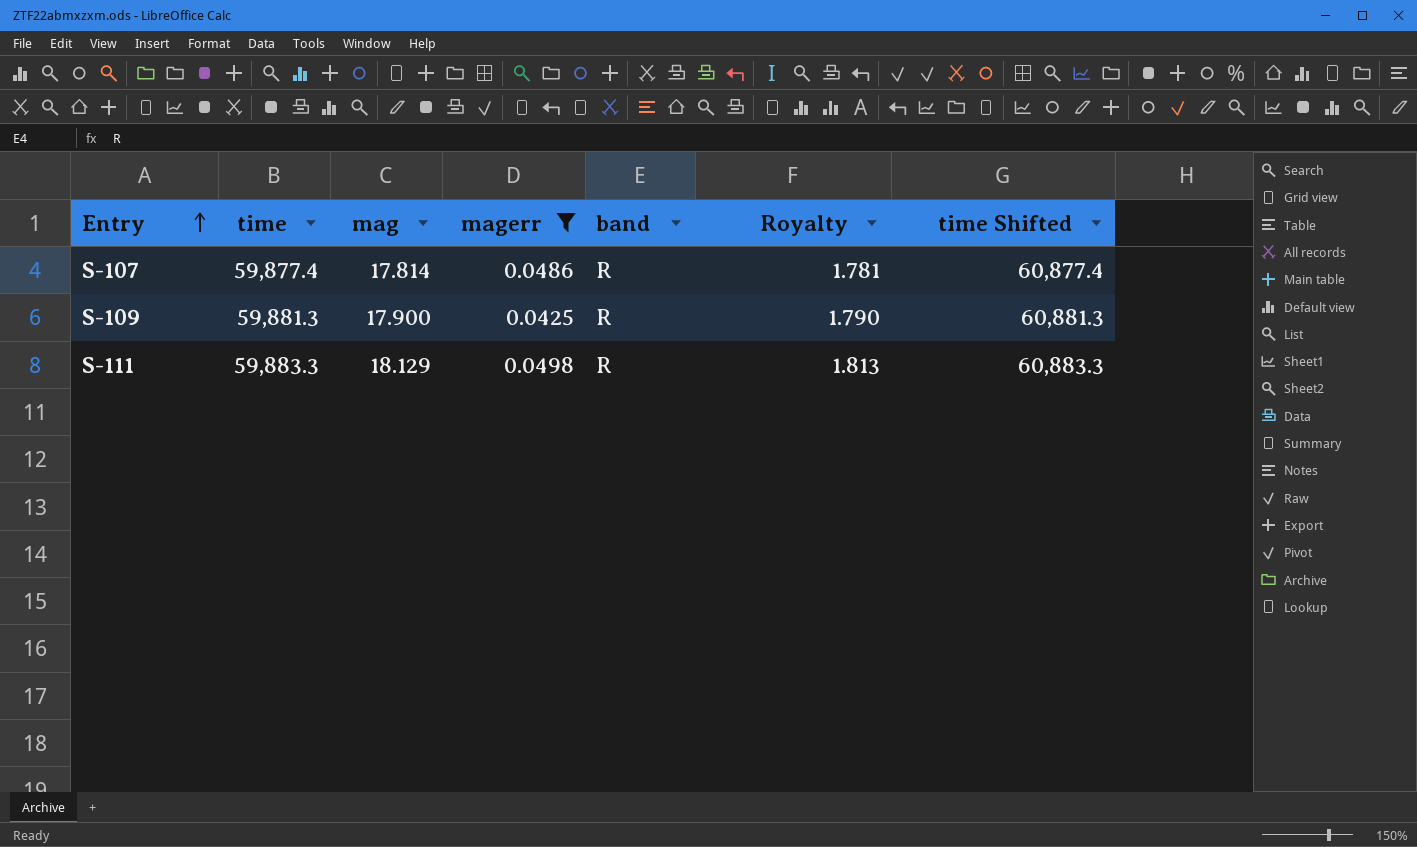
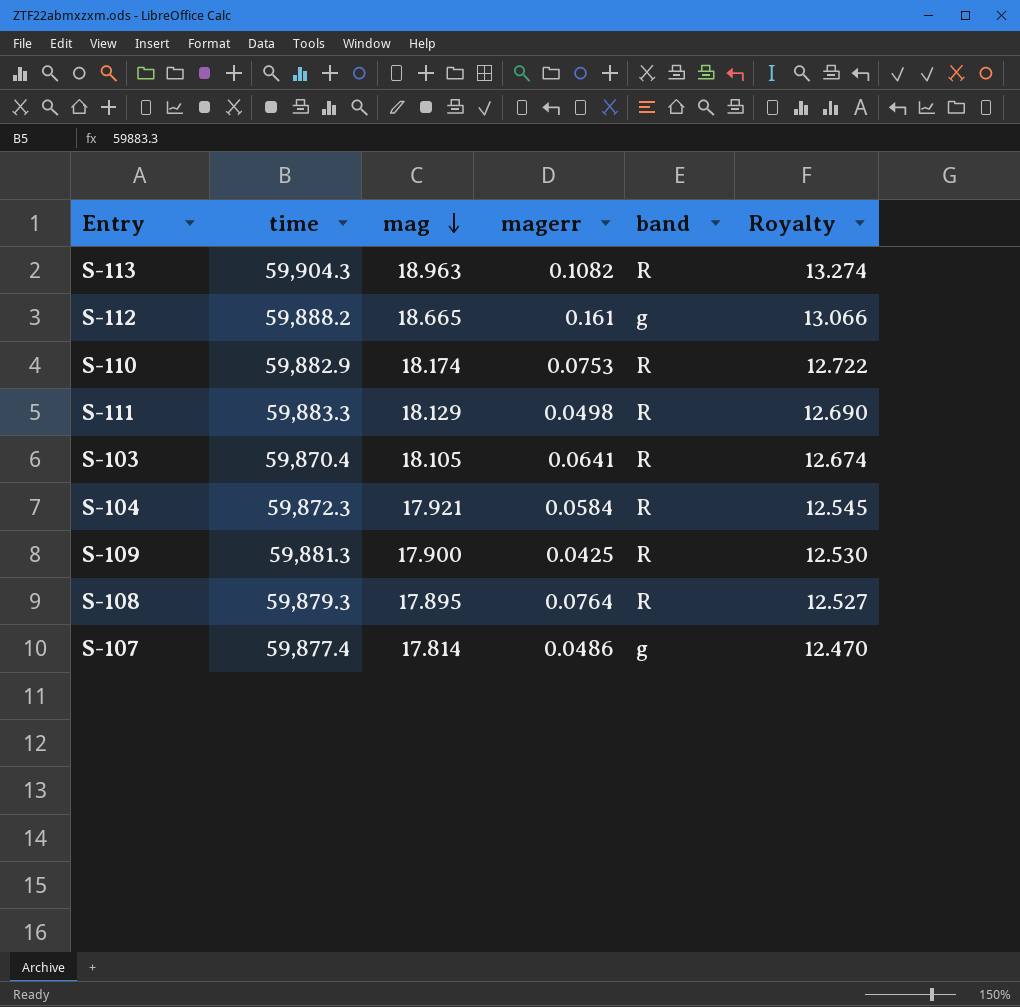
filter: magerr <= 0.0498 -> none
row order: Entry ascending -> mag descending
column time Shifted | formula: [time] + 1000 -> none
column Royalty | formula: [mag] * 0.1 -> [mag] * 0.7
S-107 | band: R -> g

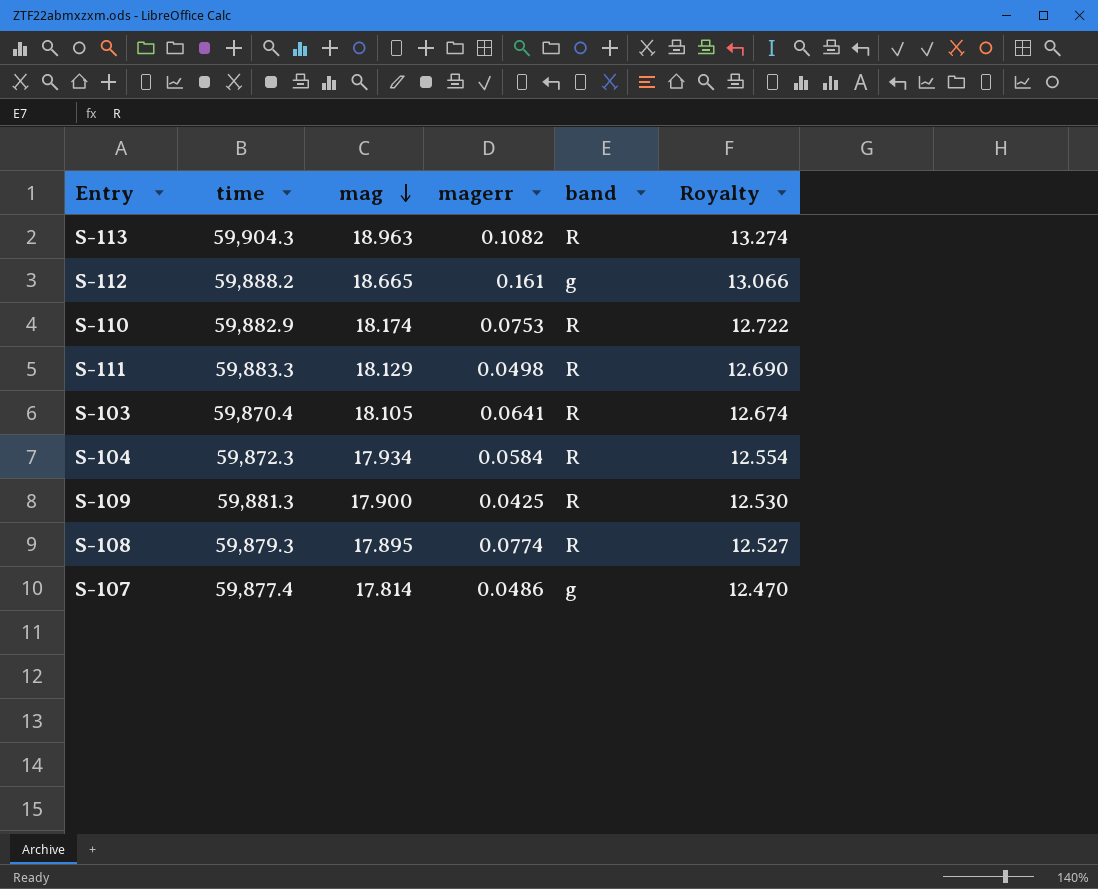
S-104 | mag: 17.921 -> 17.934
S-104 | Royalty: 12.545 -> 12.554
S-108 | magerr: 0.0764 -> 0.0774

